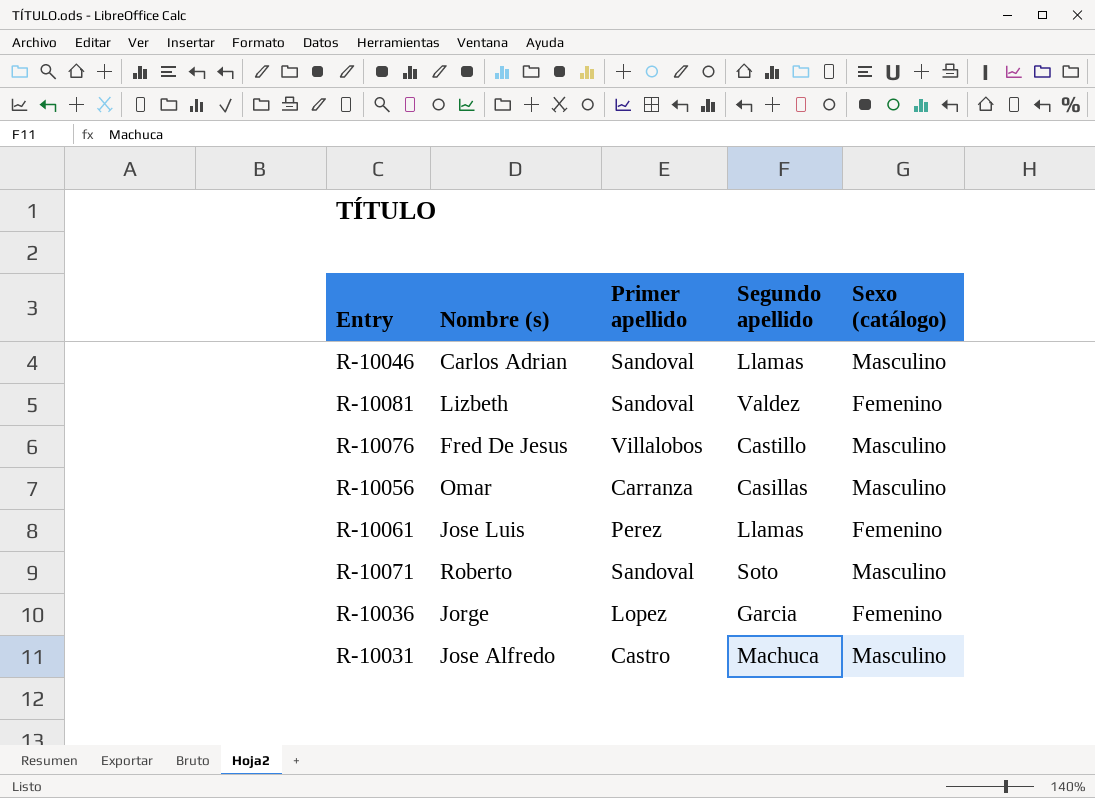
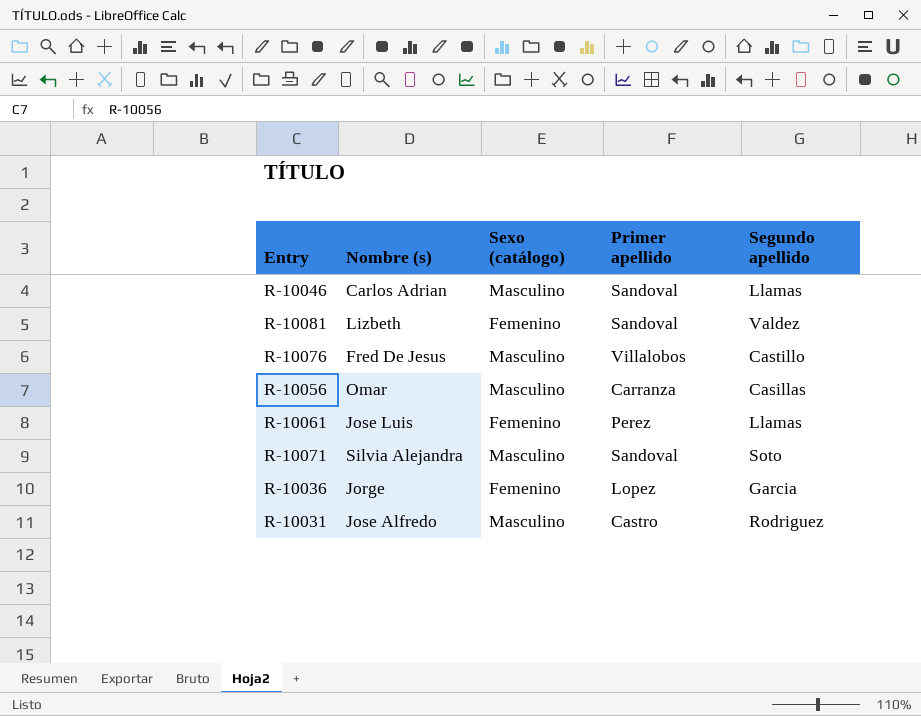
column Sexo (catálogo) | position: 5 -> 3
R-10071 | Nombre (s): Roberto -> Silvia Alejandra
R-10031 | Segundo apellido: Machuca -> Rodriguez

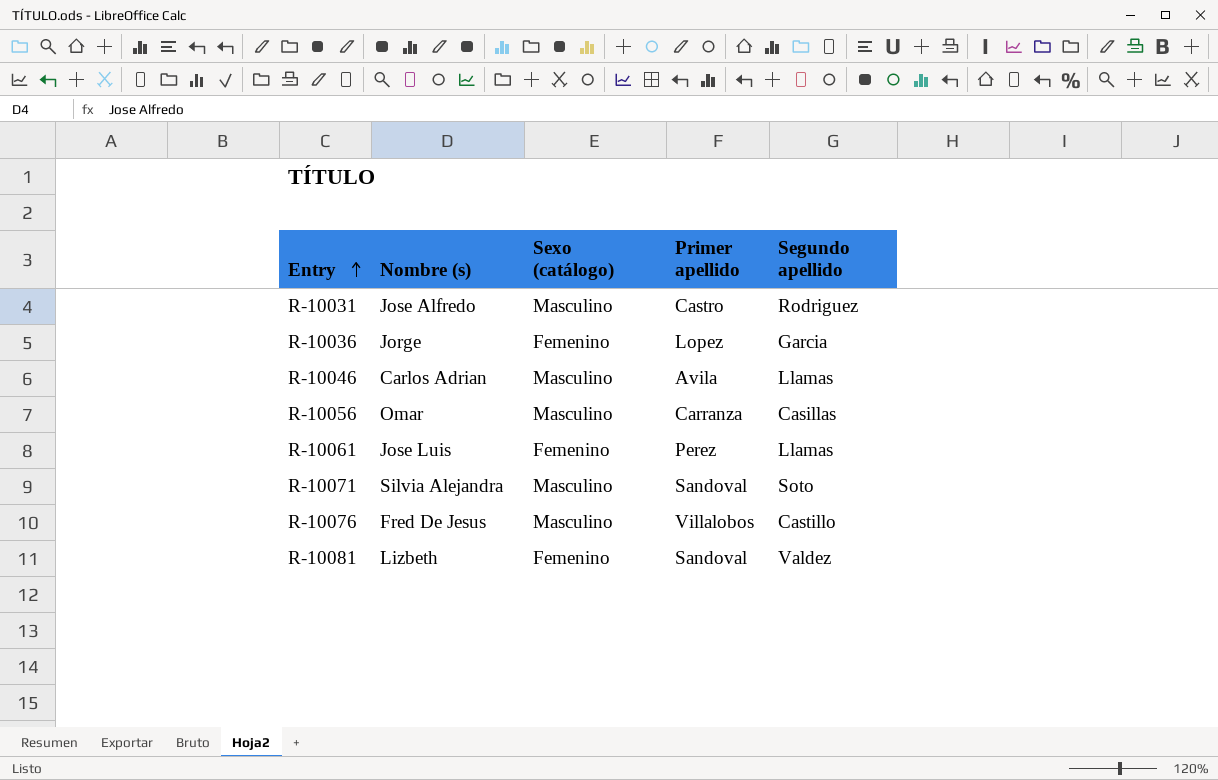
row order: none -> Entry ascending
R-10046 | Primer apellido: Sandoval -> Avila

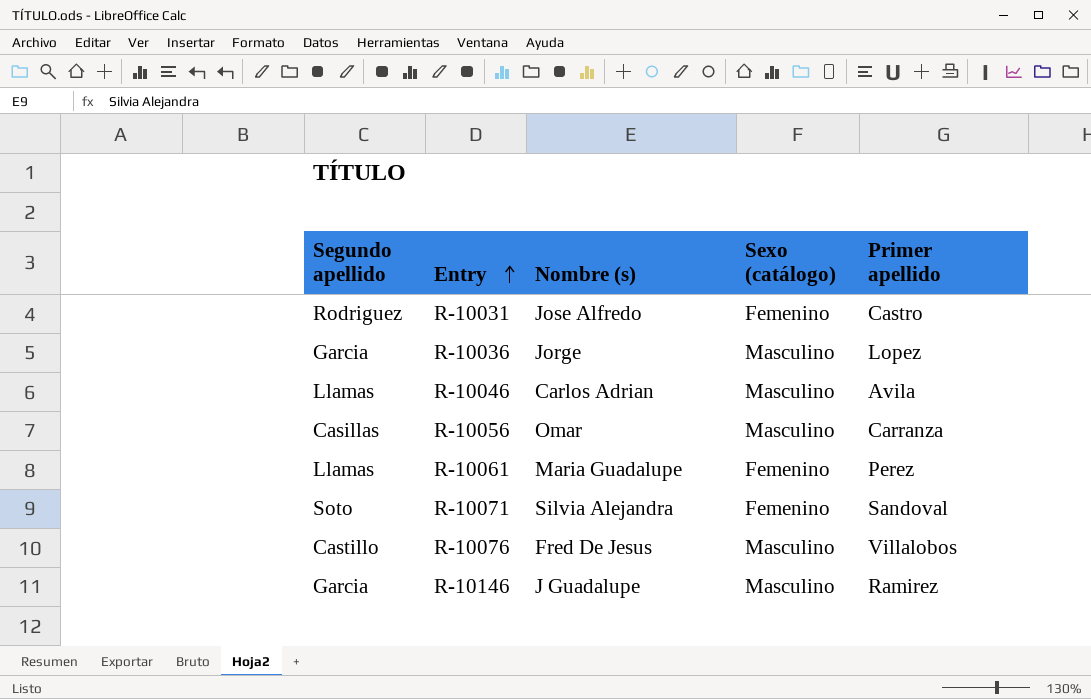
column Segundo apellido | position: 5 -> 1
row R-10081: Lizbeth | Femenino | Sandoval | Valdez -> none
R-10031 | Sexo (catálogo): Masculino -> Femenino
R-10036 | Sexo (catálogo): Femenino -> Masculino
R-10061 | Nombre (s): Jose Luis -> Maria Guadalupe
R-10071 | Sexo (catálogo): Masculino -> Femenino
row R-10146: none -> Garcia | J Guadalupe | Masculino | Ramirez

